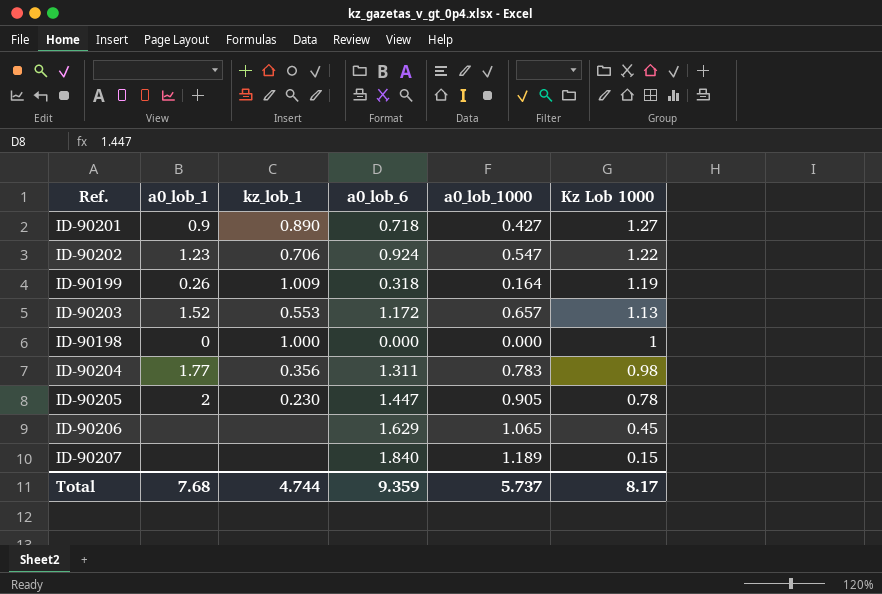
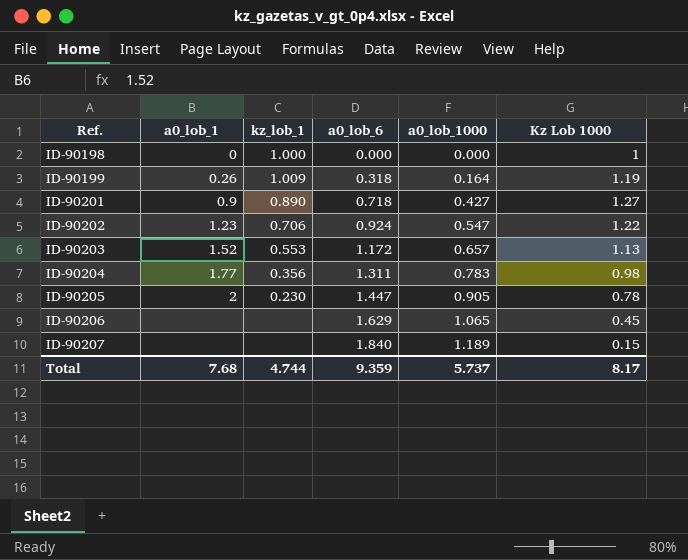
row order: Kz Lob 1000 descending -> Ref. ascending

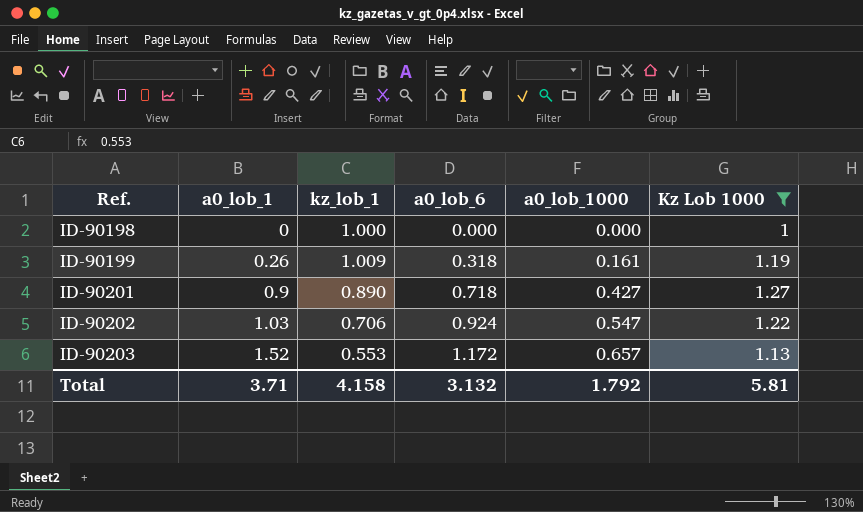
filter: none -> Kz Lob 1000 >= 1
ID-90199 | a0_lob_1000: 0.164 -> 0.161
ID-90202 | a0_lob_1: 1.23 -> 1.03
Total | a0_lob_1: 7.68 -> 3.71
Total | kz_lob_1: 4.744 -> 4.158
Total | a0_lob_6: 9.359 -> 3.132
Total | a0_lob_1000: 5.737 -> 1.792
Total | Kz Lob 1000: 8.17 -> 5.81

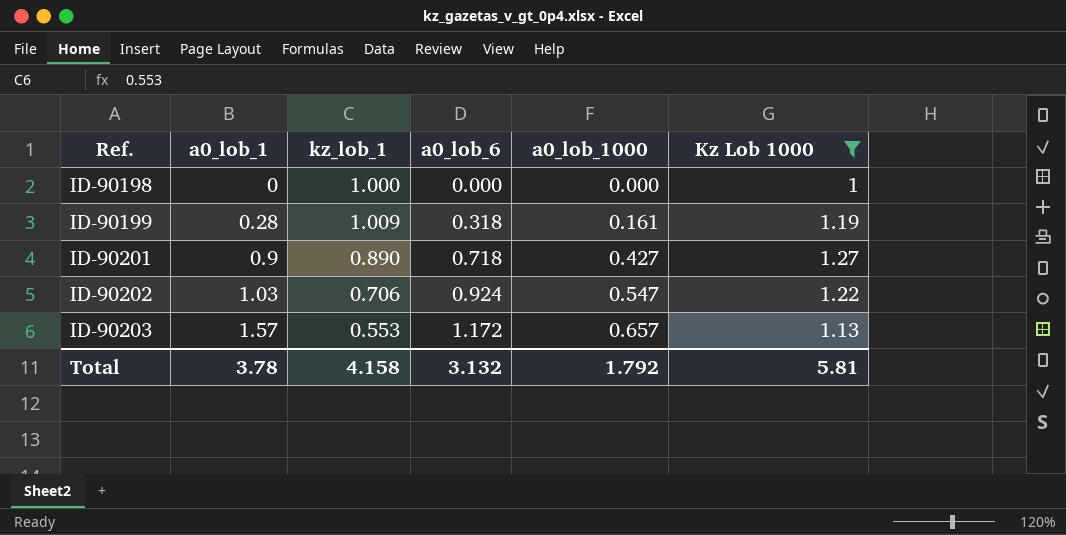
ID-90199 | a0_lob_1: 0.26 -> 0.28
ID-90203 | a0_lob_1: 1.52 -> 1.57
Total | a0_lob_1: 3.71 -> 3.78

